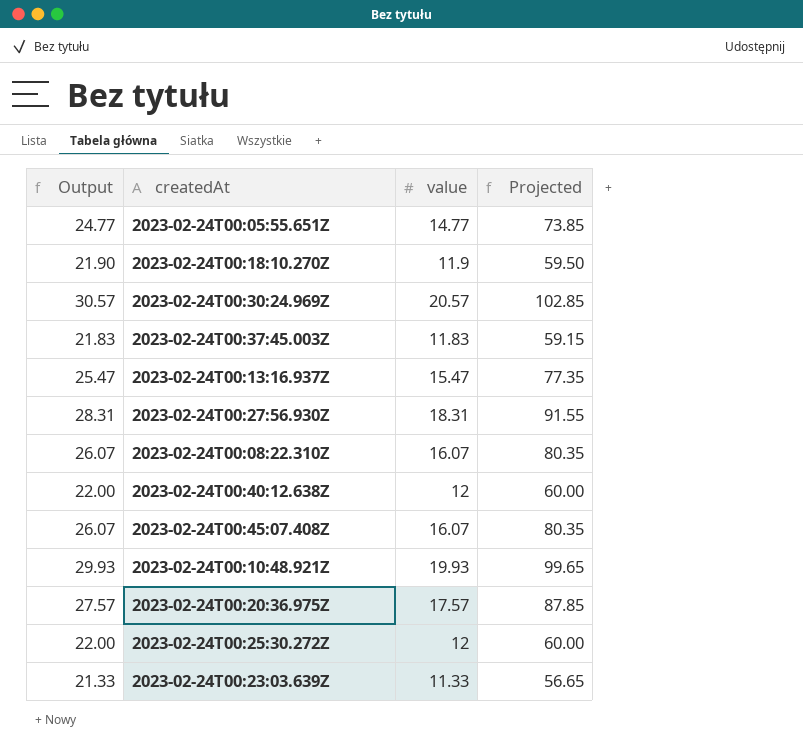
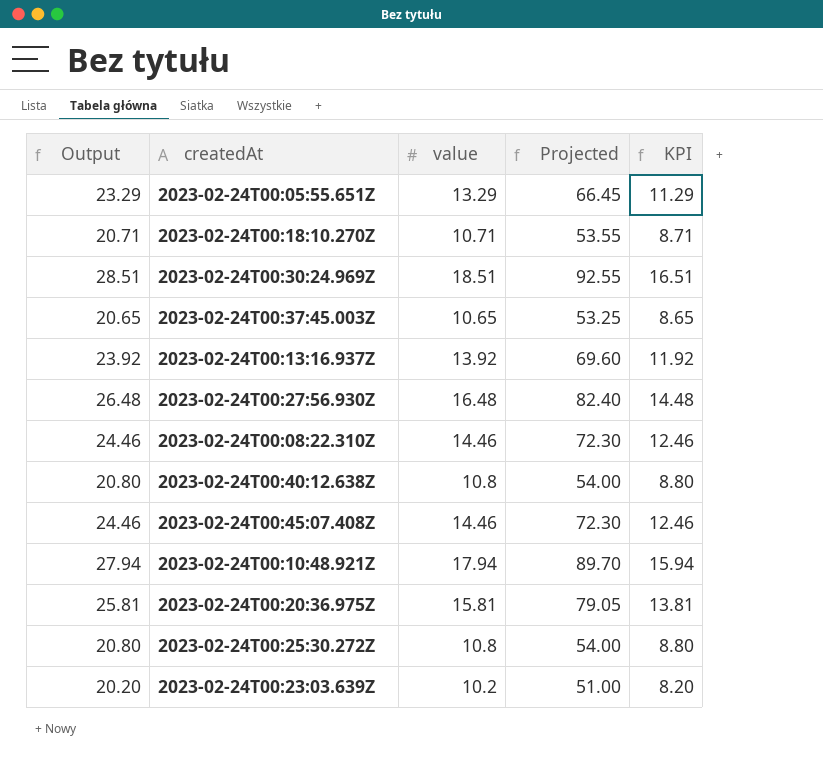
column KPI | formula: none -> [value] - 2
2023-02-24T00:05:55.651Z | Output: 24.77 -> 23.29
2023-02-24T00:05:55.651Z | value: 14.77 -> 13.29
2023-02-24T00:05:55.651Z | Projected: 73.85 -> 66.45
2023-02-24T00:18:10.270Z | Output: 21.90 -> 20.71
2023-02-24T00:18:10.270Z | value: 11.9 -> 10.71
2023-02-24T00:18:10.270Z | Projected: 59.50 -> 53.55
2023-02-24T00:30:24.969Z | Output: 30.57 -> 28.51
2023-02-24T00:30:24.969Z | value: 20.57 -> 18.51
2023-02-24T00:30:24.969Z | Projected: 102.85 -> 92.55
2023-02-24T00:37:45.003Z | Output: 21.83 -> 20.65
2023-02-24T00:37:45.003Z | value: 11.83 -> 10.65
2023-02-24T00:37:45.003Z | Projected: 59.15 -> 53.25
2023-02-24T00:13:16.937Z | Output: 25.47 -> 23.92
2023-02-24T00:13:16.937Z | value: 15.47 -> 13.92
2023-02-24T00:13:16.937Z | Projected: 77.35 -> 69.60
2023-02-24T00:27:56.930Z | Output: 28.31 -> 26.48
2023-02-24T00:27:56.930Z | value: 18.31 -> 16.48
2023-02-24T00:27:56.930Z | Projected: 91.55 -> 82.40
2023-02-24T00:08:22.310Z | Output: 26.07 -> 24.46
2023-02-24T00:08:22.310Z | value: 16.07 -> 14.46
2023-02-24T00:08:22.310Z | Projected: 80.35 -> 72.30
2023-02-24T00:40:12.638Z | Output: 22.00 -> 20.80
2023-02-24T00:40:12.638Z | value: 12 -> 10.8
2023-02-24T00:40:12.638Z | Projected: 60.00 -> 54.00
2023-02-24T00:45:07.408Z | Output: 26.07 -> 24.46
2023-02-24T00:45:07.408Z | value: 16.07 -> 14.46
2023-02-24T00:45:07.408Z | Projected: 80.35 -> 72.30
2023-02-24T00:10:48.921Z | Output: 29.93 -> 27.94
2023-02-24T00:10:48.921Z | value: 19.93 -> 17.94
2023-02-24T00:10:48.921Z | Projected: 99.65 -> 89.70
2023-02-24T00:20:36.975Z | Output: 27.57 -> 25.81
2023-02-24T00:20:36.975Z | value: 17.57 -> 15.81
2023-02-24T00:20:36.975Z | Projected: 87.85 -> 79.05
2023-02-24T00:25:30.272Z | Output: 22.00 -> 20.80
2023-02-24T00:25:30.272Z | value: 12 -> 10.8
2023-02-24T00:25:30.272Z | Projected: 60.00 -> 54.00
2023-02-24T00:23:03.639Z | Output: 21.33 -> 20.20
2023-02-24T00:23:03.639Z | value: 11.33 -> 10.2
2023-02-24T00:23:03.639Z | Projected: 56.65 -> 51.00

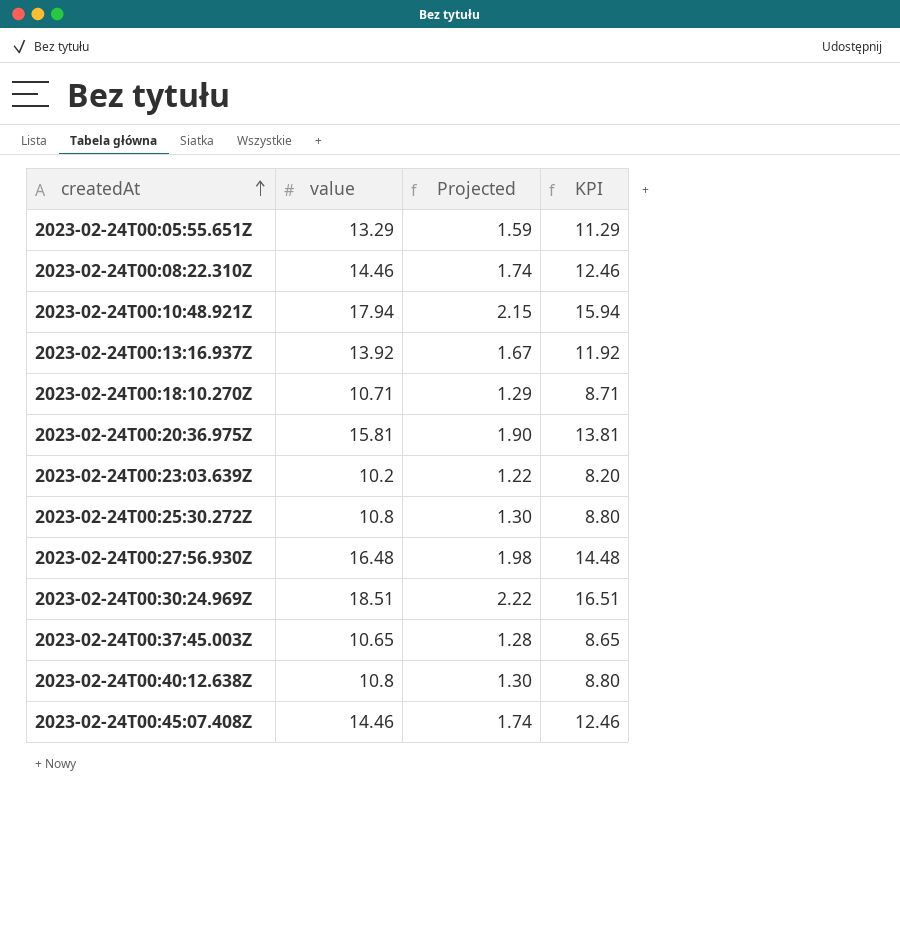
row order: none -> createdAt ascending
column Output | formula: [value] + 10 -> none
column Projected | formula: [value] * 5 -> [value] * 0.12

